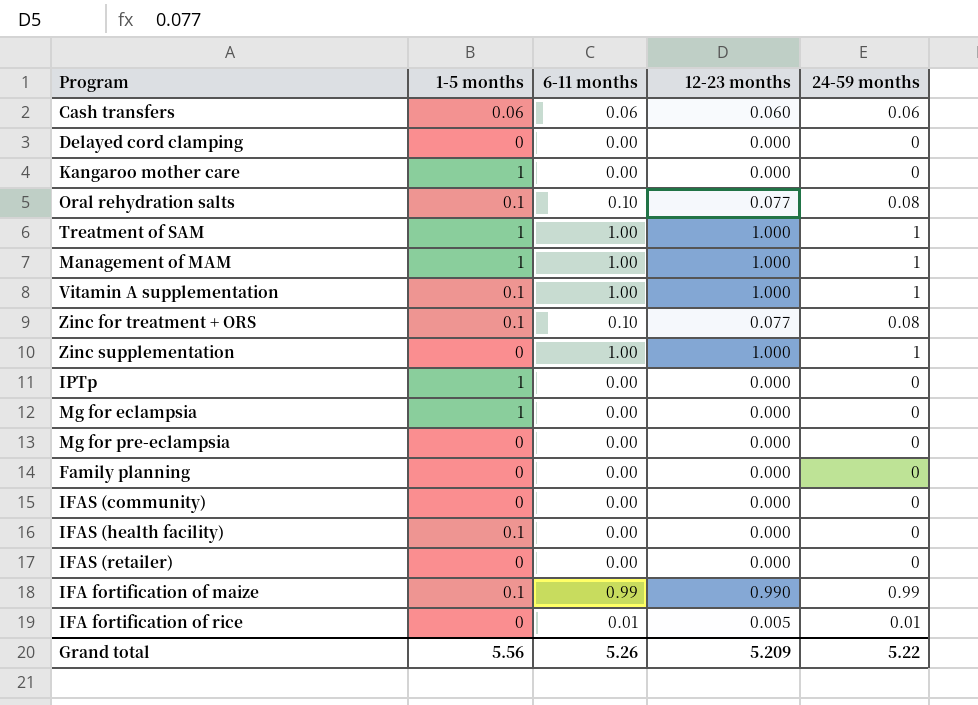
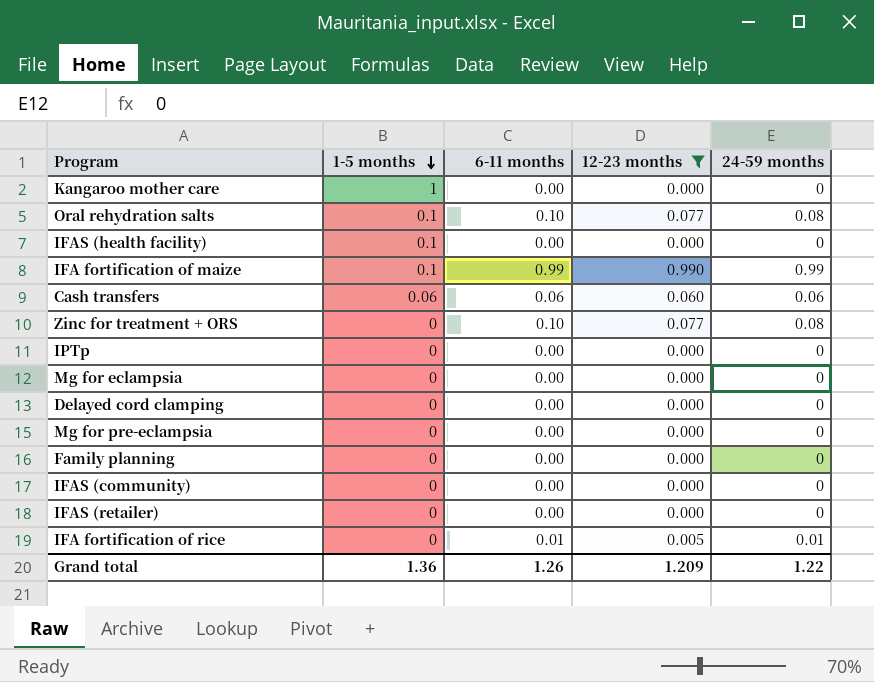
filter: none -> 12-23 months != 1.000
row order: none -> 1-5 months descending
Zinc for treatment + ORS | 1-5 months: 0.1 -> 0
IPTp | 1-5 months: 1 -> 0
Mg for eclampsia | 1-5 months: 1 -> 0
Grand total | 1-5 months: 5.56 -> 1.36
Grand total | 6-11 months: 5.26 -> 1.26
Grand total | 12-23 months: 5.209 -> 1.209
Grand total | 24-59 months: 5.22 -> 1.22

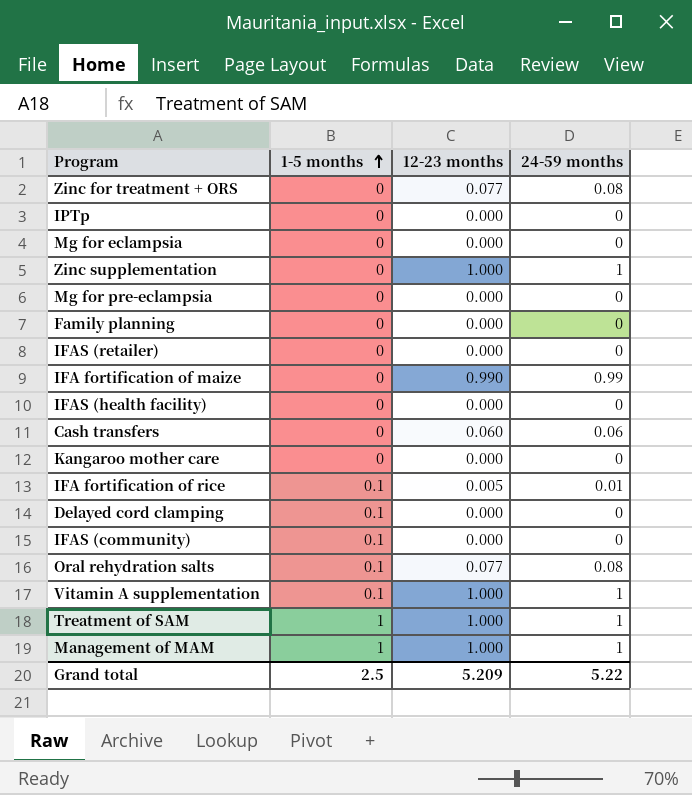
filter: 12-23 months != 1.000 -> none
row order: 1-5 months descending -> 1-5 months ascending
column 6-11 months | position: 3 -> none
IFA fortification of maize | 1-5 months: 0.1 -> 0
IFAS (health facility) | 1-5 months: 0.1 -> 0
Cash transfers | 1-5 months: 0.06 -> 0
Kangaroo mother care | 1-5 months: 1 -> 0
IFA fortification of rice | 1-5 months: 0 -> 0.1
Delayed cord clamping | 1-5 months: 0 -> 0.1
IFAS (community) | 1-5 months: 0 -> 0.1
Grand total | 1-5 months: 1.36 -> 2.5
Grand total | 12-23 months: 1.209 -> 5.209
Grand total | 24-59 months: 1.22 -> 5.22

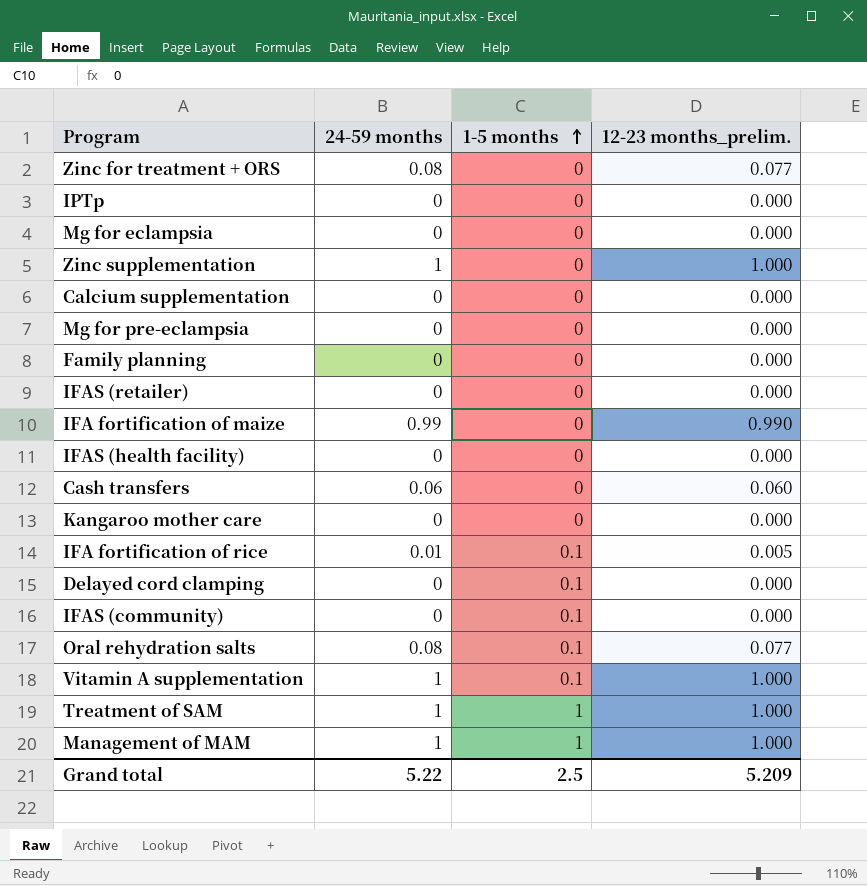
column 24-59 months | position: 4 -> 2
column name: 12-23 months -> 12-23 months_prelim.
row Calcium supplementation: none -> 0 | 0 | 0.000

